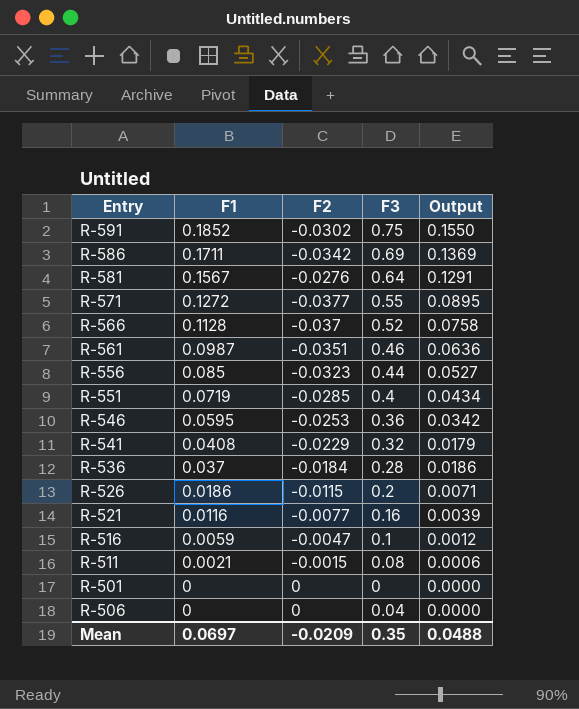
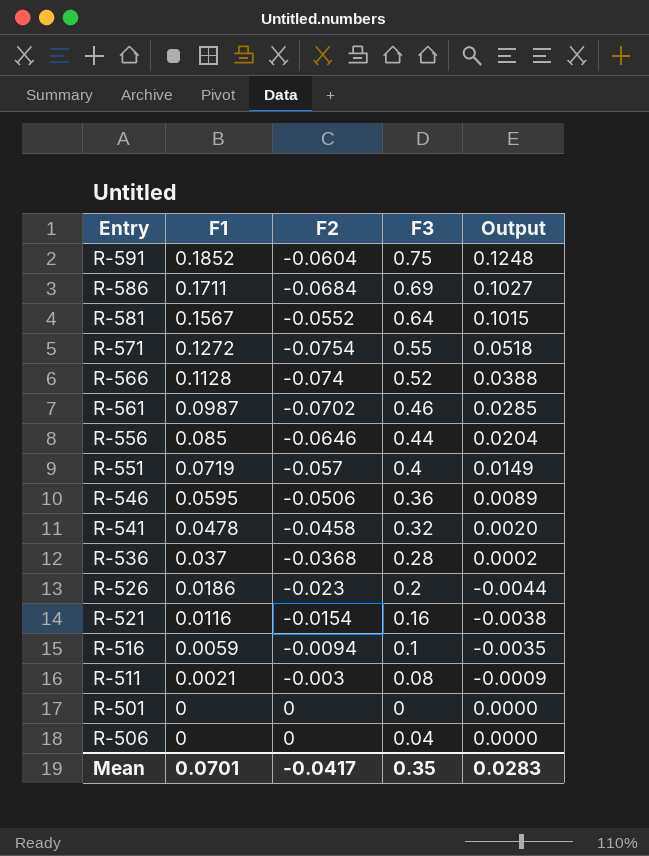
R-591 | F2: -0.0302 -> -0.0604
R-591 | Output: 0.1550 -> 0.1248
R-586 | F2: -0.0342 -> -0.0684
R-586 | Output: 0.1369 -> 0.1027
R-581 | F2: -0.0276 -> -0.0552
R-581 | Output: 0.1291 -> 0.1015
R-571 | F2: -0.0377 -> -0.0754
R-571 | Output: 0.0895 -> 0.0518
R-566 | F2: -0.037 -> -0.074
R-566 | Output: 0.0758 -> 0.0388
R-561 | F2: -0.0351 -> -0.0702
R-561 | Output: 0.0636 -> 0.0285
R-556 | F2: -0.0323 -> -0.0646
R-556 | Output: 0.0527 -> 0.0204
R-551 | F2: -0.0285 -> -0.057
R-551 | Output: 0.0434 -> 0.0149
R-546 | F2: -0.0253 -> -0.0506
R-546 | Output: 0.0342 -> 0.0089
R-541 | F1: 0.0408 -> 0.0478
R-541 | F2: -0.0229 -> -0.0458
R-541 | Output: 0.0179 -> 0.0020
R-536 | F2: -0.0184 -> -0.0368
R-536 | Output: 0.0186 -> 0.0002
R-526 | F2: -0.0115 -> -0.023
R-526 | Output: 0.0071 -> -0.0044
R-521 | F2: -0.0077 -> -0.0154
R-521 | Output: 0.0039 -> -0.0038
R-516 | F2: -0.0047 -> -0.0094
R-516 | Output: 0.0012 -> -0.0035
R-511 | F2: -0.0015 -> -0.003
R-511 | Output: 0.0006 -> -0.0009
Mean | F1: 0.0697 -> 0.0701
Mean | F2: -0.0209 -> -0.0417
Mean | Output: 0.0488 -> 0.0283

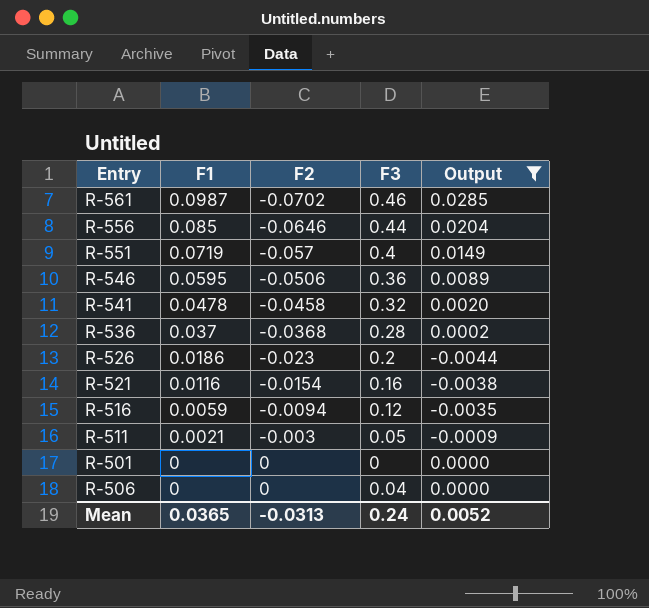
filter: none -> Output <= 0.0285
R-516 | F3: 0.1 -> 0.12
R-511 | F3: 0.08 -> 0.05
Mean | F1: 0.0701 -> 0.0365
Mean | F2: -0.0417 -> -0.0313
Mean | F3: 0.35 -> 0.24
Mean | Output: 0.0283 -> 0.0052

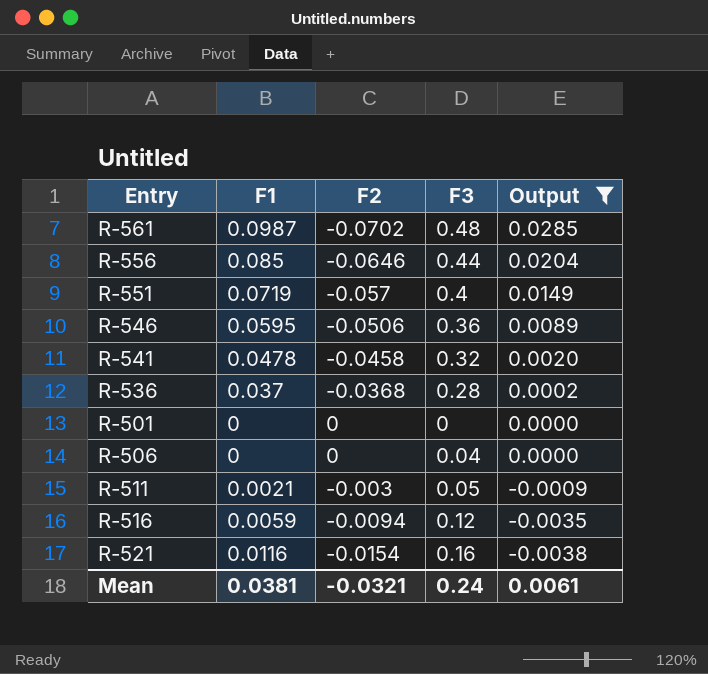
row order: F1 descending -> Output descending
row R-526: 0.0186 | -0.023 | 0.2 | -0.0044 -> none
R-561 | F3: 0.46 -> 0.48
Mean | F1: 0.0365 -> 0.0381
Mean | F2: -0.0313 -> -0.0321
Mean | Output: 0.0052 -> 0.0061

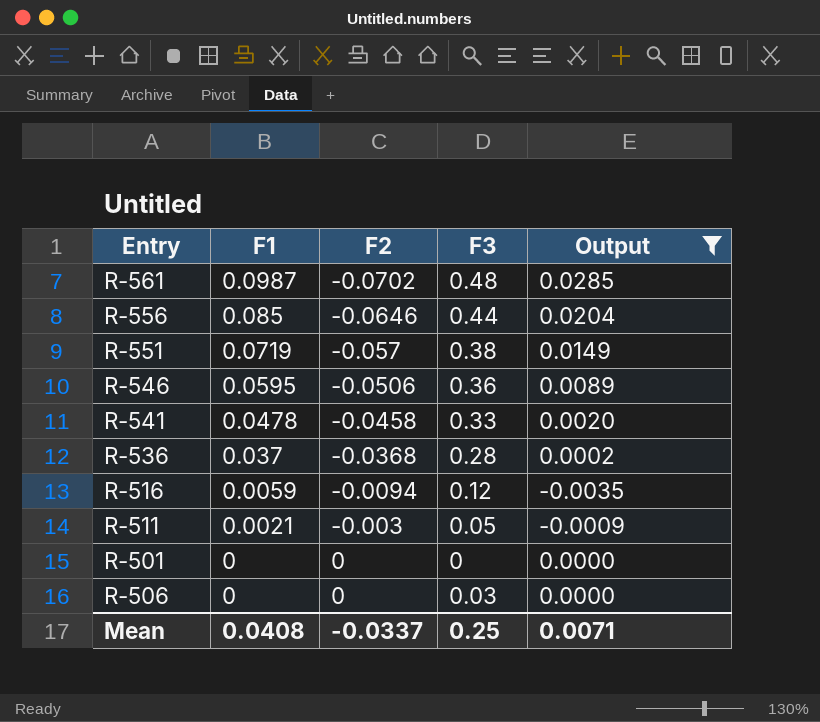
row order: Output descending -> F1 descending
row R-521: 0.0116 | -0.0154 | 0.16 | -0.0038 -> none
R-551 | F3: 0.4 -> 0.38
R-541 | F3: 0.32 -> 0.33
R-506 | F3: 0.04 -> 0.03
Mean | F1: 0.0381 -> 0.0408
Mean | F2: -0.0321 -> -0.0337
Mean | F3: 0.24 -> 0.25
Mean | Output: 0.0061 -> 0.0071

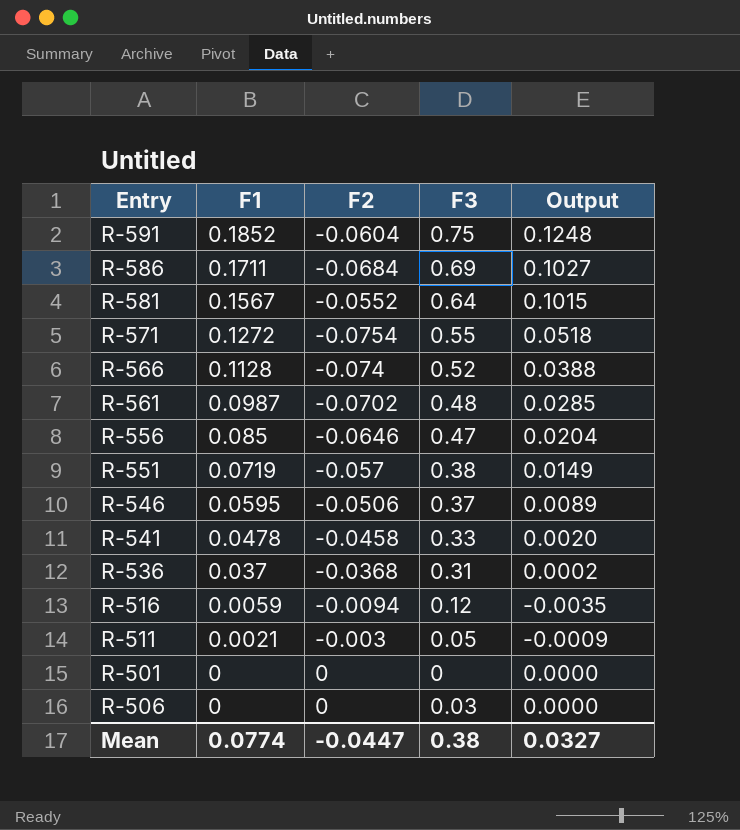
filter: Output <= 0.0285 -> none
R-556 | F3: 0.44 -> 0.47
R-546 | F3: 0.36 -> 0.37
R-536 | F3: 0.28 -> 0.31
Mean | F1: 0.0408 -> 0.0774
Mean | F2: -0.0337 -> -0.0447
Mean | F3: 0.25 -> 0.38
Mean | Output: 0.0071 -> 0.0327

